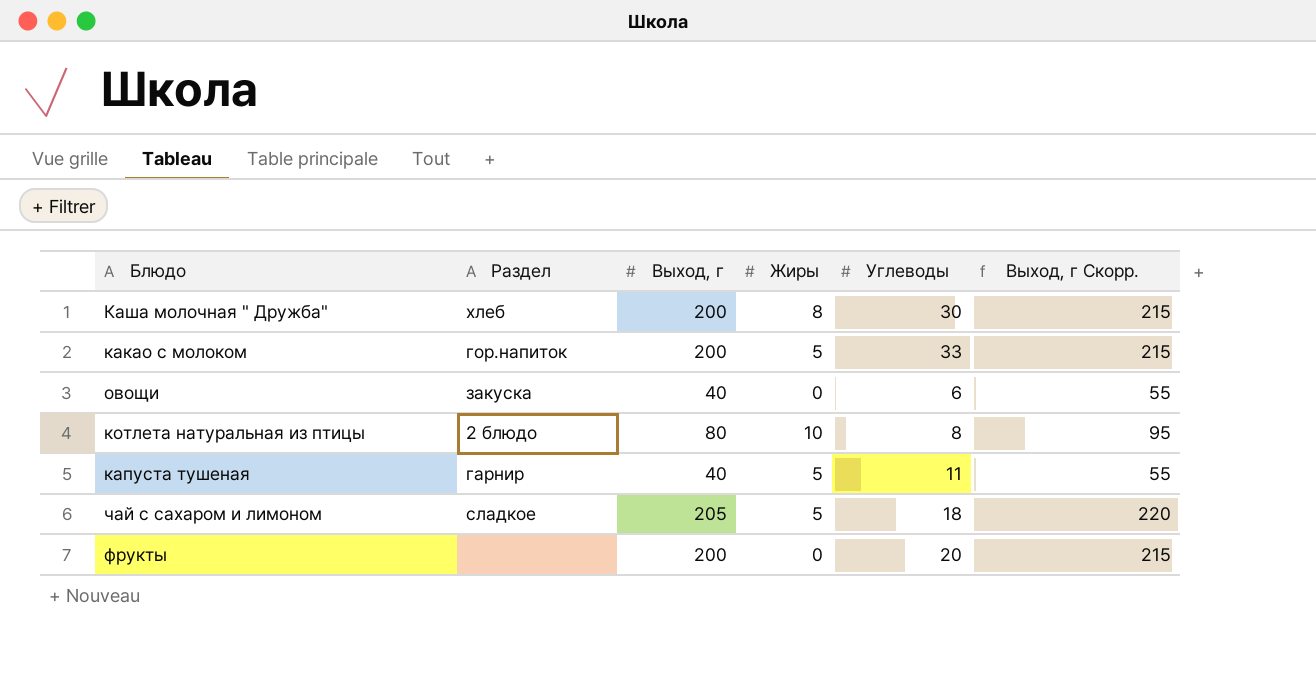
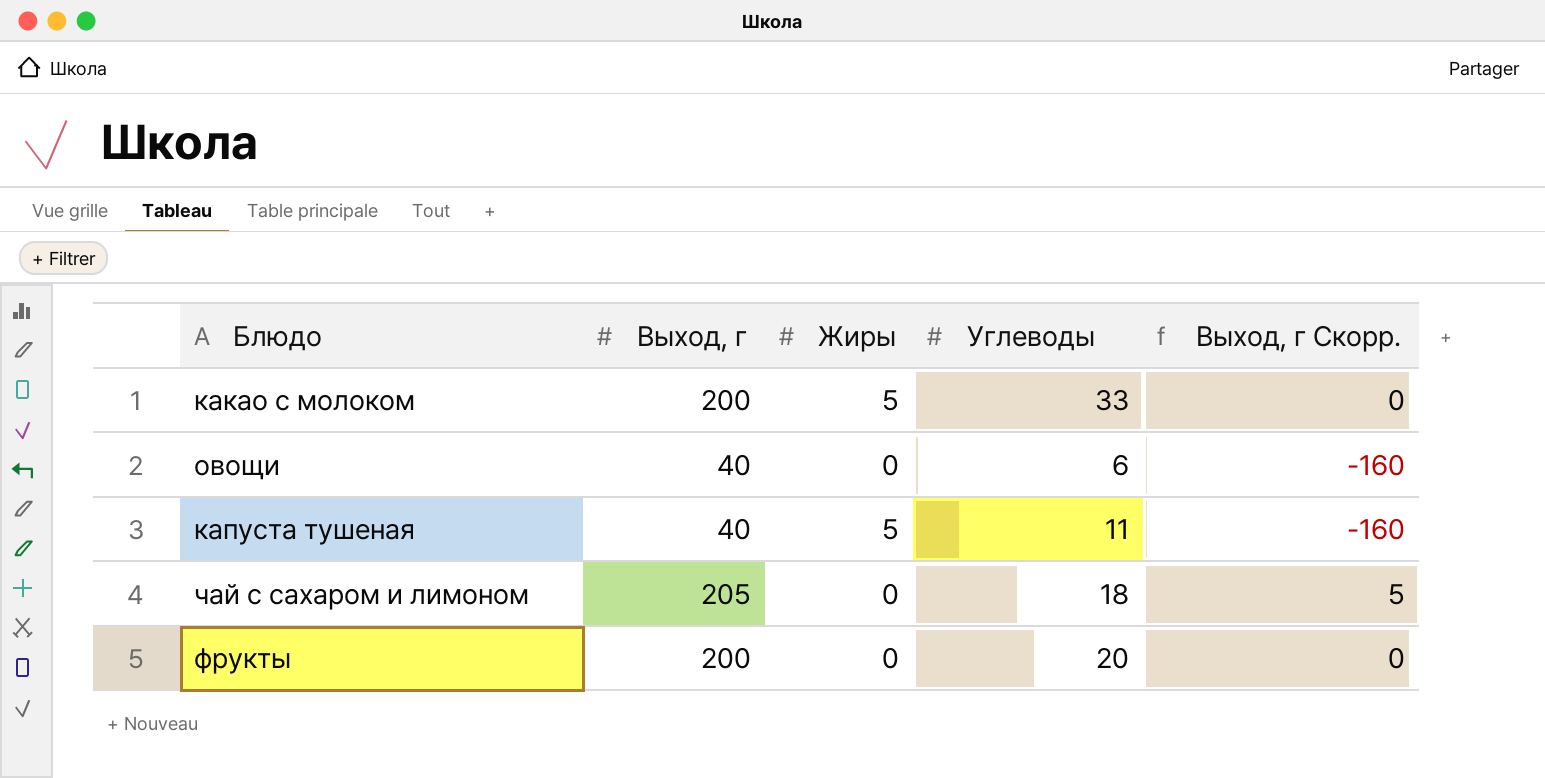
column Раздел | position: 2 -> none
column Выход, г Скорр. | formula: [Выход, г] + 15 -> [Выход, г] - 200
row Каша молочная " Дружба": хлеб | 200 | 8 | 30 | 215 -> none
row котлета натуральная из птицы: 2 блюдо | 80 | 10 | 8 | 95 -> none
чай с сахаром и лимоном | Жиры: 5 -> 0

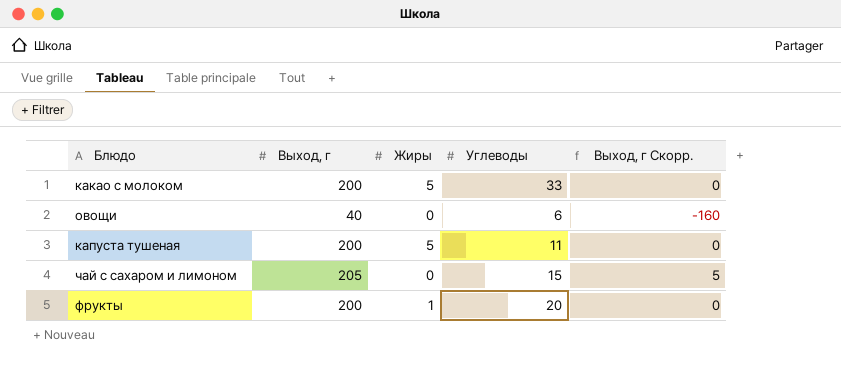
капуста тушеная | Выход, г: 40 -> 200
капуста тушеная | Выход, г Скорр.: -160 -> 0
чай с сахаром и лимоном | Углеводы: 18 -> 15
фрукты | Жиры: 0 -> 1

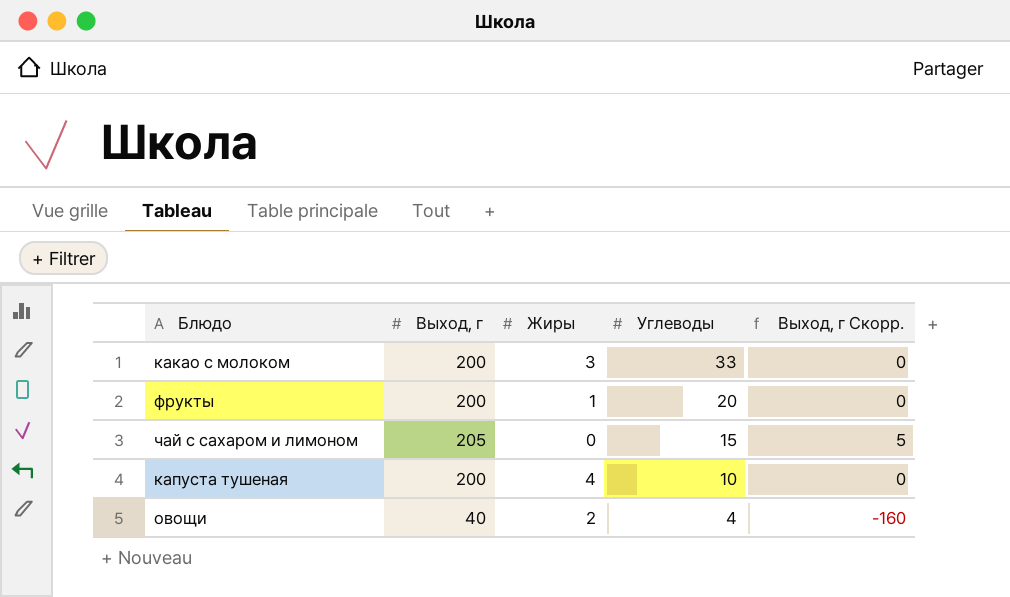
row order: none -> Углеводы descending
какао с молоком | Жиры: 5 -> 3
капуста тушеная | Жиры: 5 -> 4
капуста тушеная | Углеводы: 11 -> 10
овощи | Жиры: 0 -> 2
овощи | Углеводы: 6 -> 4

